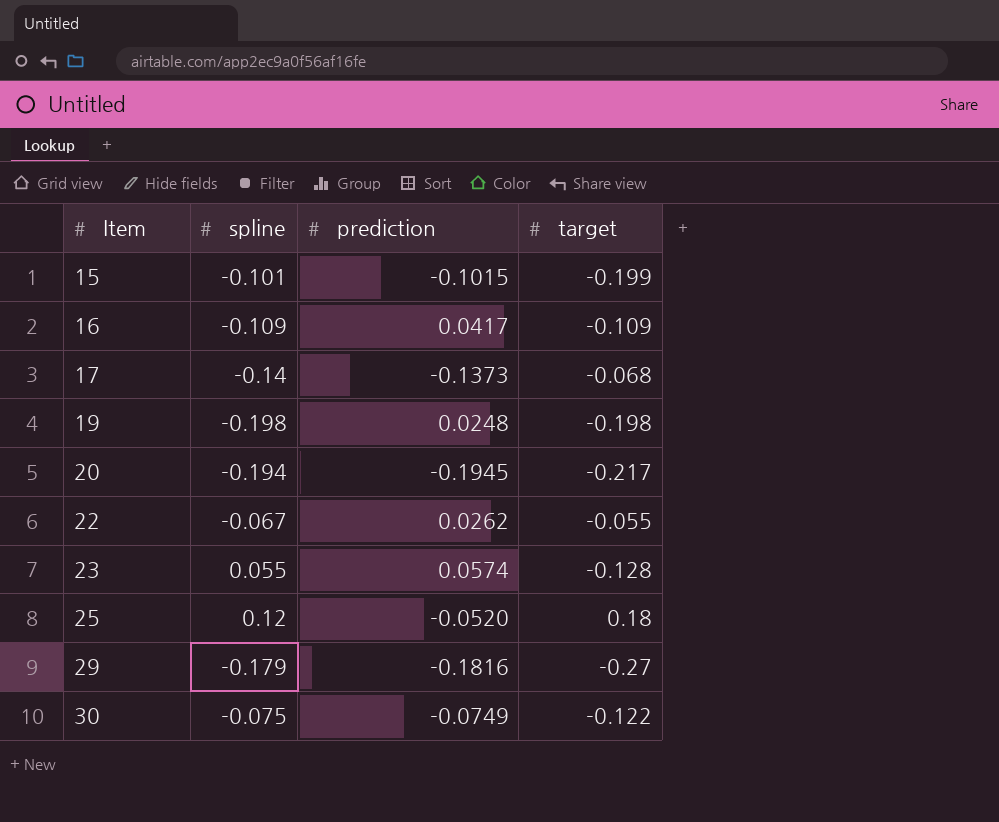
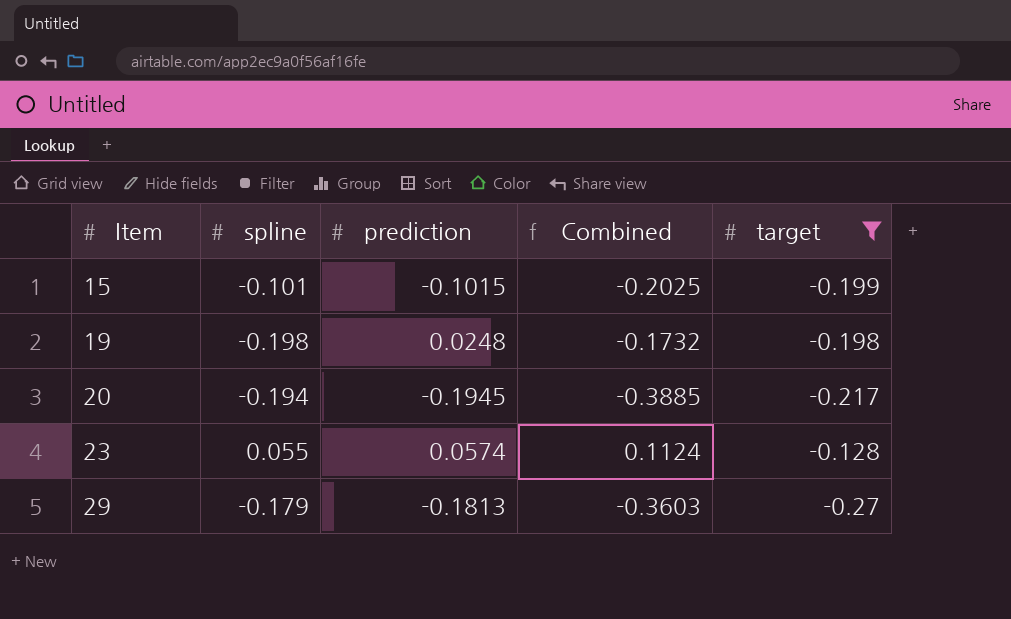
filter: none -> target <= -0.128
column Combined | formula: none -> [spline] + [prediction]
29 | prediction: -0.1816 -> -0.1813

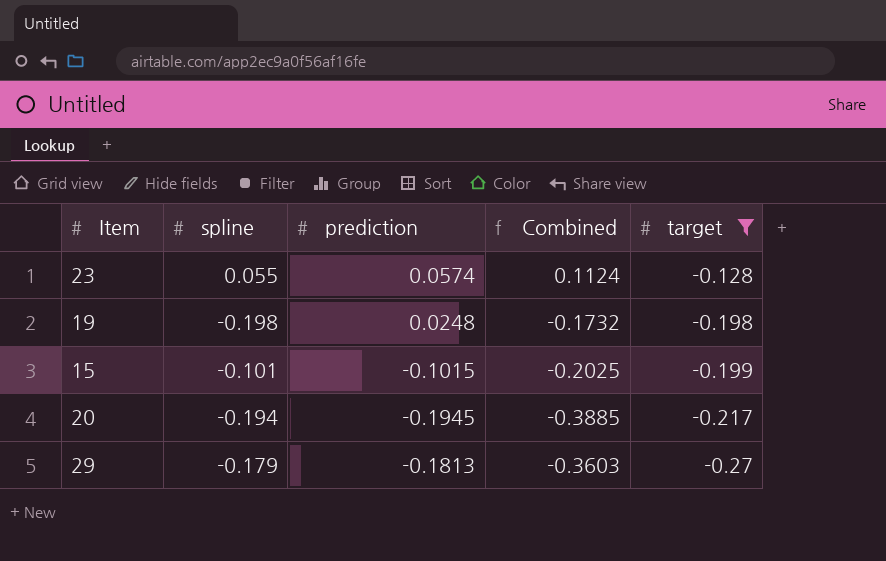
row order: Item ascending -> target descending

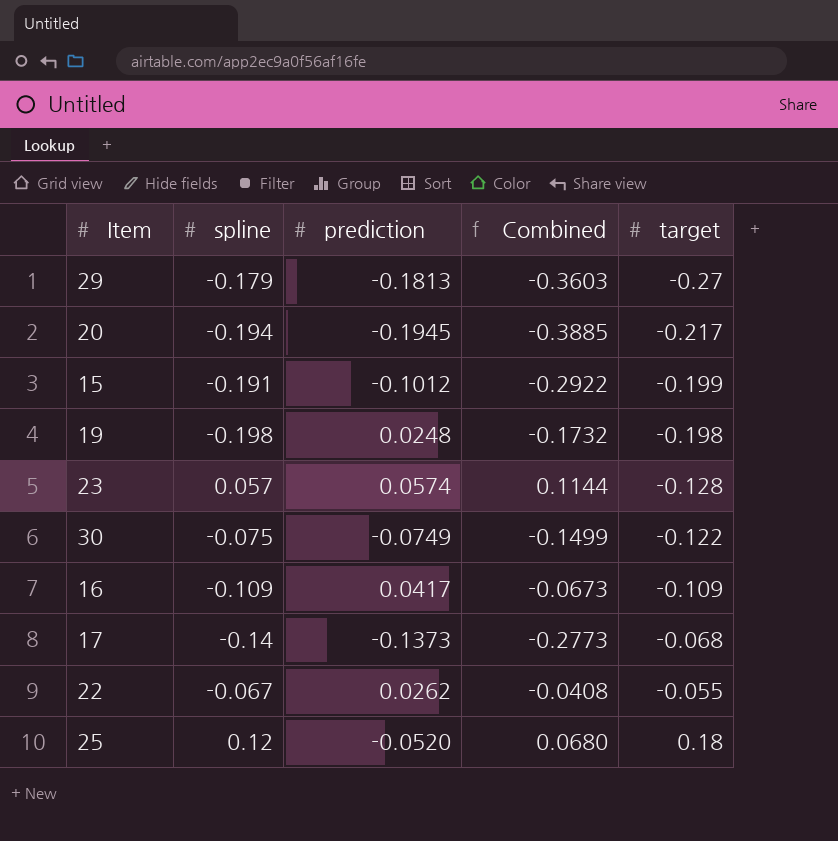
filter: target <= -0.128 -> none
row order: target descending -> target ascending
15 | spline: -0.101 -> -0.191
15 | prediction: -0.1015 -> -0.1012
15 | Combined: -0.2025 -> -0.2922
23 | spline: 0.055 -> 0.057
23 | Combined: 0.1124 -> 0.1144

